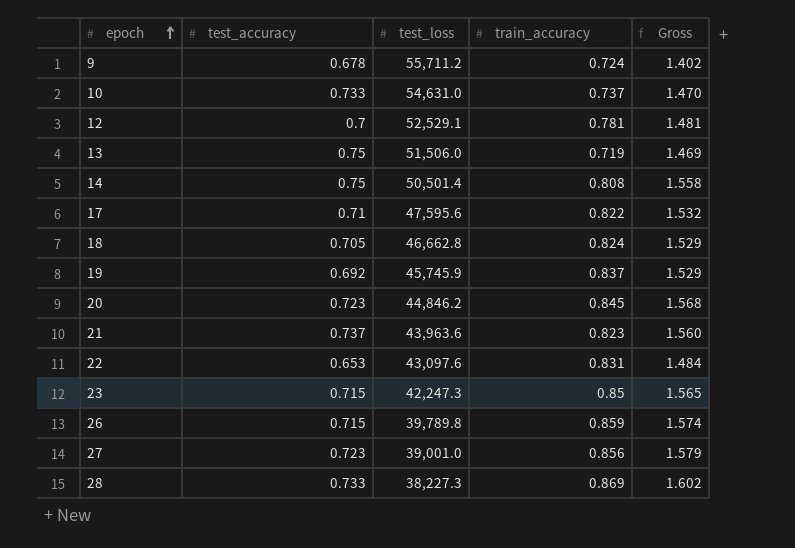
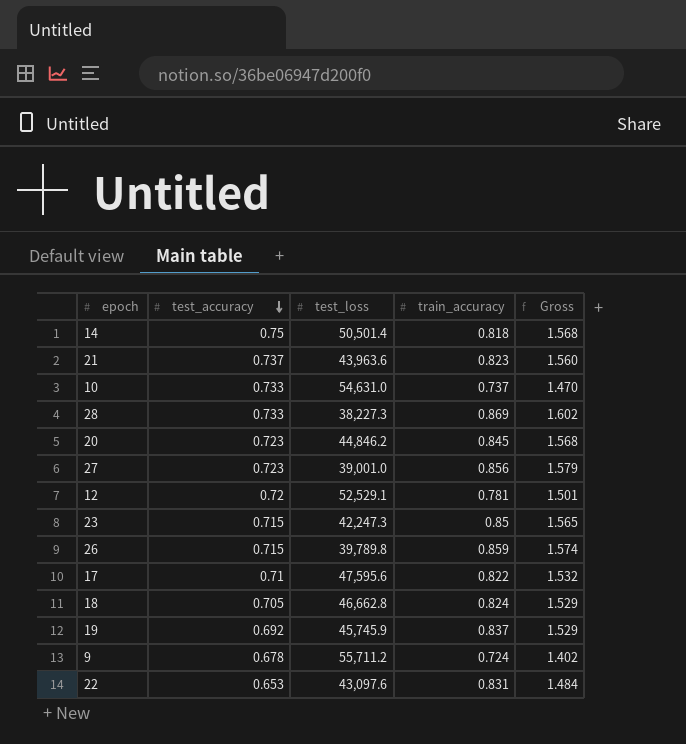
row order: epoch ascending -> test_accuracy descending
row 13: 0.75 | 51,506.0 | 0.719 | 1.469 -> none
14 | train_accuracy: 0.808 -> 0.818
14 | Gross: 1.558 -> 1.568
12 | test_accuracy: 0.7 -> 0.72
12 | Gross: 1.481 -> 1.501

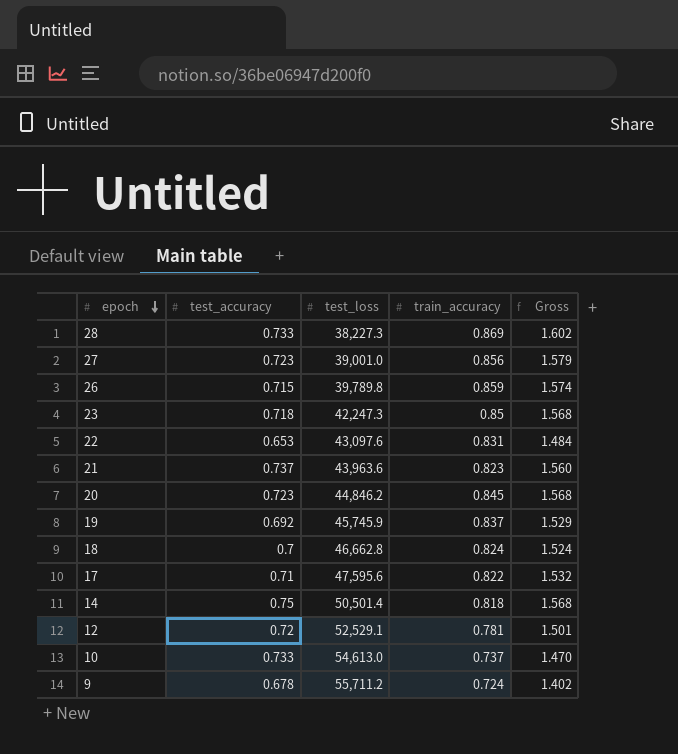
row order: test_accuracy descending -> epoch descending
23 | test_accuracy: 0.715 -> 0.718
23 | Gross: 1.565 -> 1.568
18 | test_accuracy: 0.705 -> 0.7
18 | Gross: 1.529 -> 1.524
10 | test_loss: 54,631.0 -> 54,613.0

